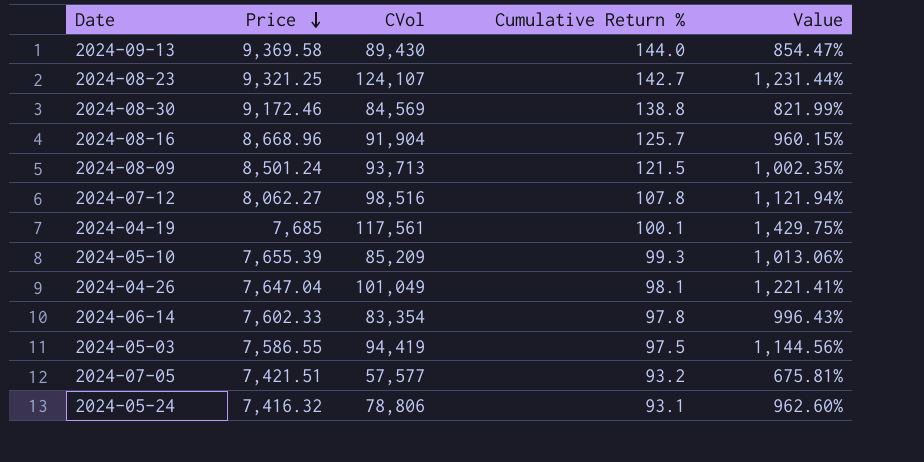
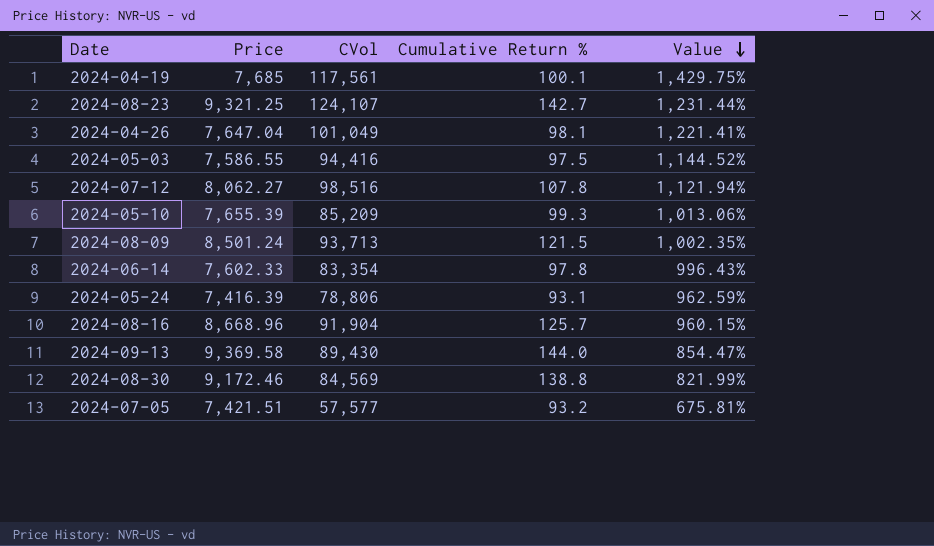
row order: Price descending -> Value descending
2024-05-03 | CVol: 94,419 -> 94,416
2024-05-03 | Value: 1,144.56% -> 1,144.52%
2024-05-24 | Price: 7,416.32 -> 7,416.39
2024-05-24 | Value: 962.60% -> 962.59%

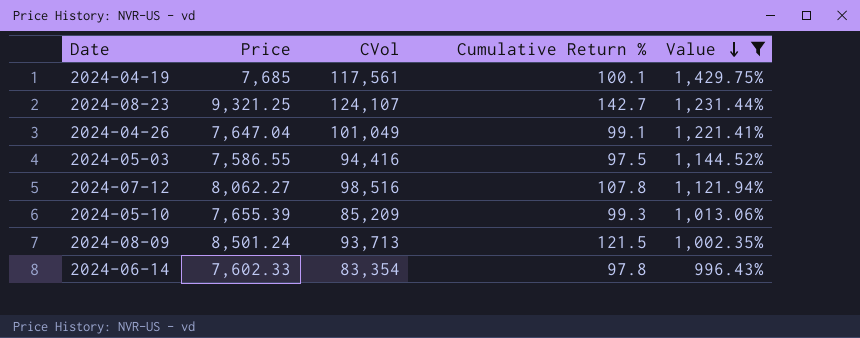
filter: none -> Value >= 996.43%
2024-04-26 | Cumulative Return %: 98.1 -> 99.1

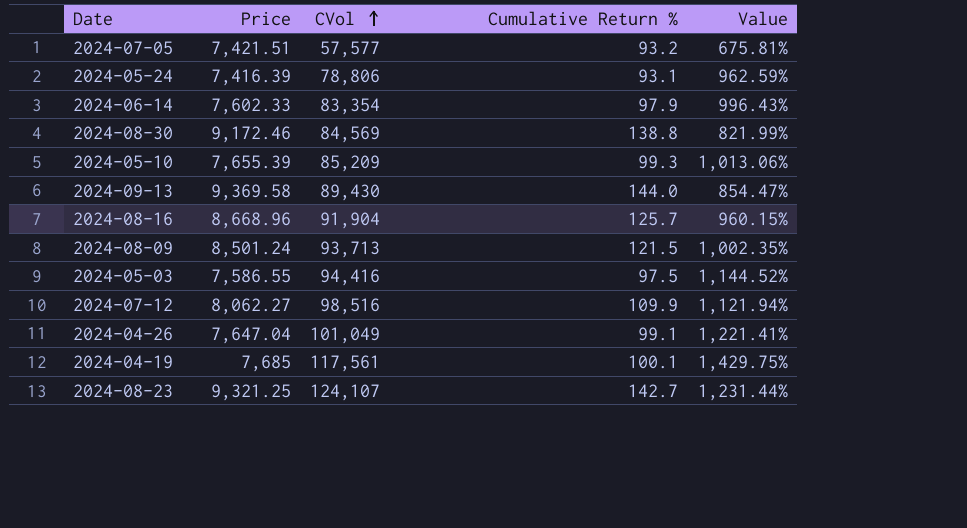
filter: Value >= 996.43% -> none
row order: Value descending -> CVol ascending
2024-06-14 | Cumulative Return %: 97.8 -> 97.9
2024-07-12 | Cumulative Return %: 107.8 -> 109.9

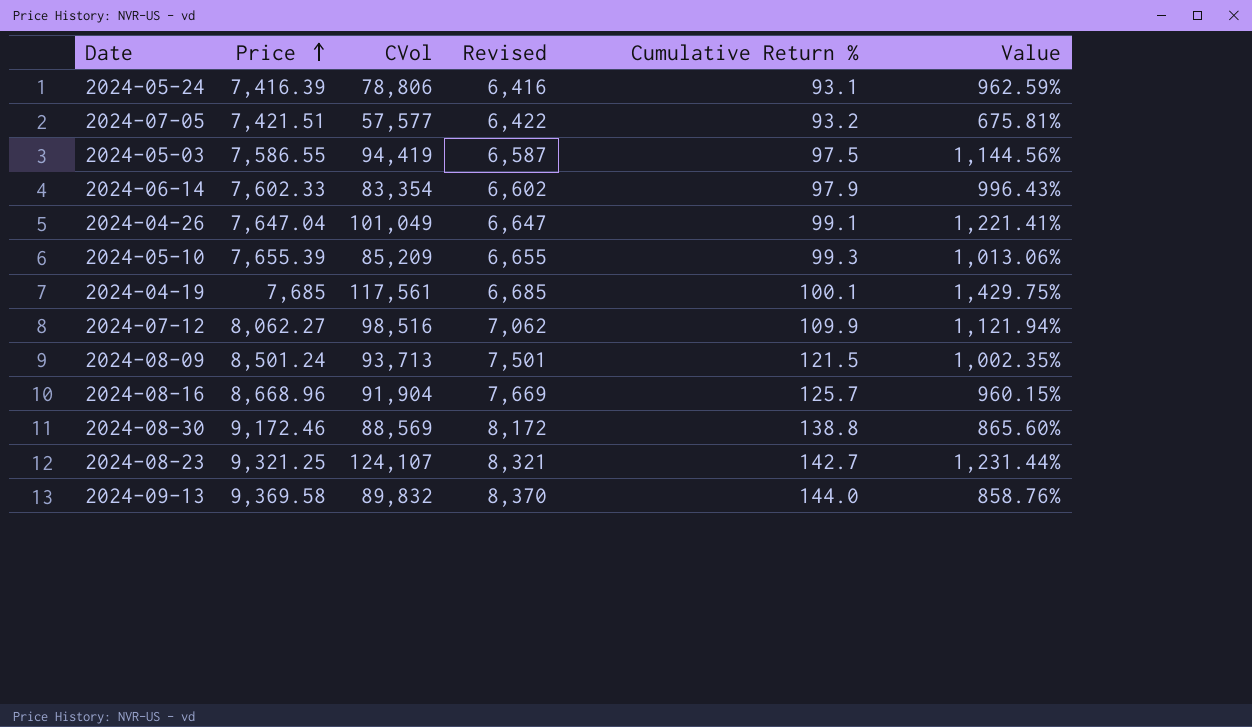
row order: CVol ascending -> Price ascending
column Revised | formula: none -> [Price] - 1000
2024-05-03 | CVol: 94,416 -> 94,419
2024-05-03 | Value: 1,144.52% -> 1,144.56%
2024-08-30 | CVol: 84,569 -> 88,569
2024-08-30 | Value: 821.99% -> 865.60%
2024-09-13 | CVol: 89,430 -> 89,832
2024-09-13 | Value: 854.47% -> 858.76%

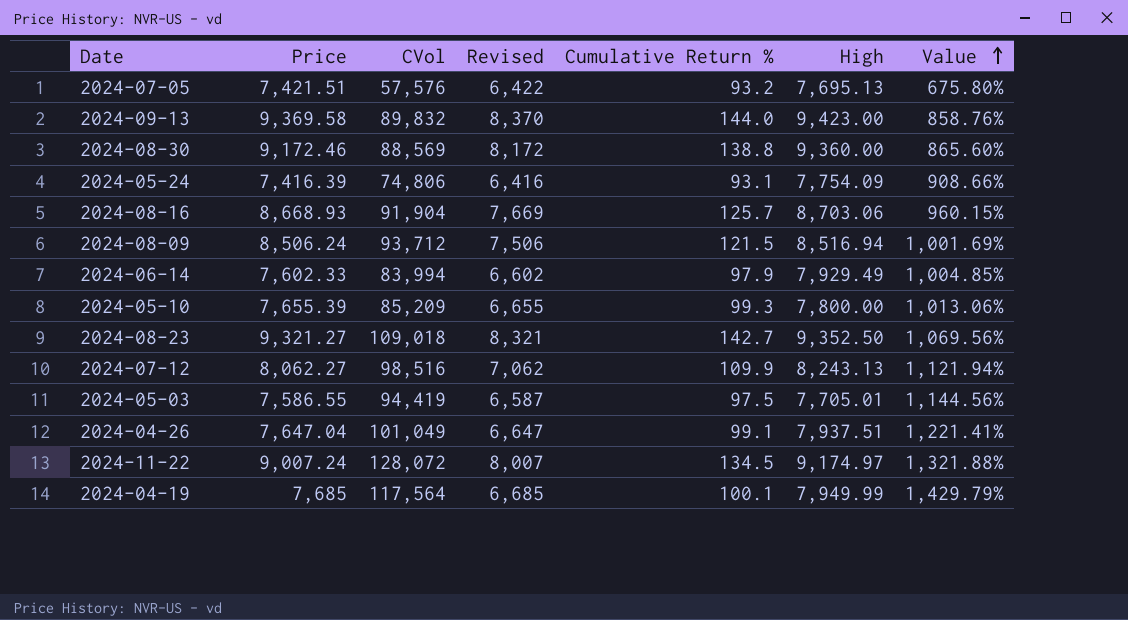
row order: Price ascending -> Value ascending
column High | position: none -> 6
2024-07-05 | CVol: 57,577 -> 57,576
2024-07-05 | Value: 675.81% -> 675.80%
2024-05-24 | CVol: 78,806 -> 74,806
2024-05-24 | Value: 962.59% -> 908.66%
2024-08-16 | Price: 8,668.96 -> 8,668.93
2024-08-09 | Price: 8,501.24 -> 8,506.24
2024-08-09 | CVol: 93,713 -> 93,712
2024-08-09 | Revised: 7,501 -> 7,506
2024-08-09 | Value: 1,002.35% -> 1,001.69%
2024-06-14 | CVol: 83,354 -> 83,994
2024-06-14 | Value: 996.43% -> 1,004.85%
2024-08-23 | Price: 9,321.25 -> 9,321.27
2024-08-23 | CVol: 124,107 -> 109,018
2024-08-23 | Value: 1,231.44% -> 1,069.56%
row 2024-11-22: none -> 9,007.24 | 128,072 | 8,007 | 134.5 | 9,174.97 | 1,321.88%
2024-04-19 | CVol: 117,561 -> 117,564
2024-04-19 | Value: 1,429.75% -> 1,429.79%

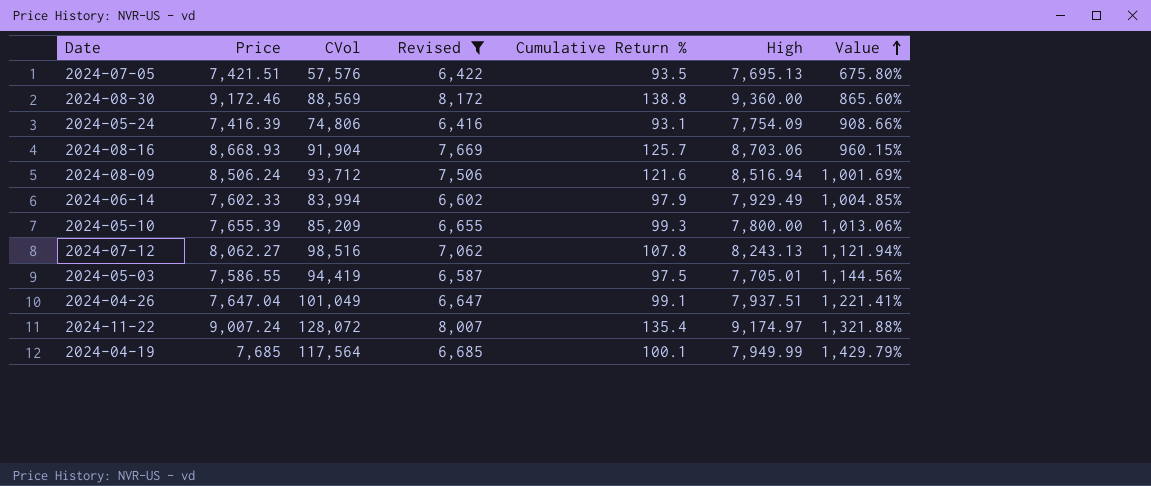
filter: none -> Revised <= 8,172
2024-07-05 | Cumulative Return %: 93.2 -> 93.5
2024-08-09 | Cumulative Return %: 121.5 -> 121.6
2024-07-12 | Cumulative Return %: 109.9 -> 107.8
2024-11-22 | Cumulative Return %: 134.5 -> 135.4

